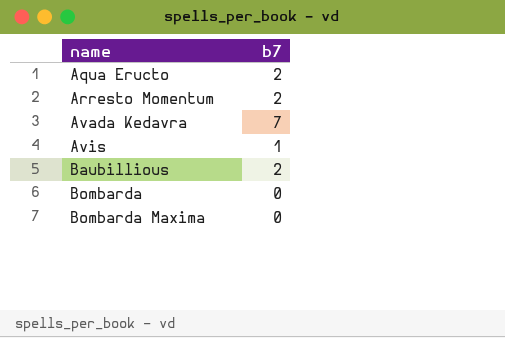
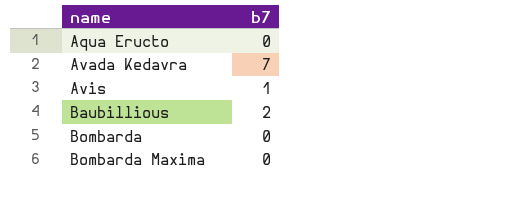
row Arresto Momentum: 2 -> none
Aqua Eructo | b7: 2 -> 0

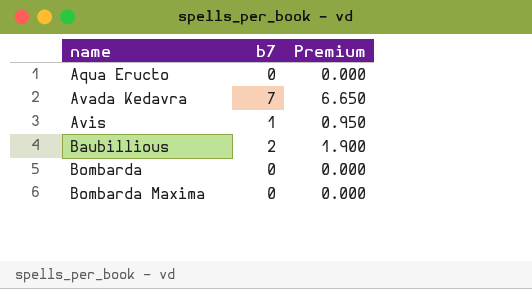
column Premium | formula: none -> [b7] * 0.95

